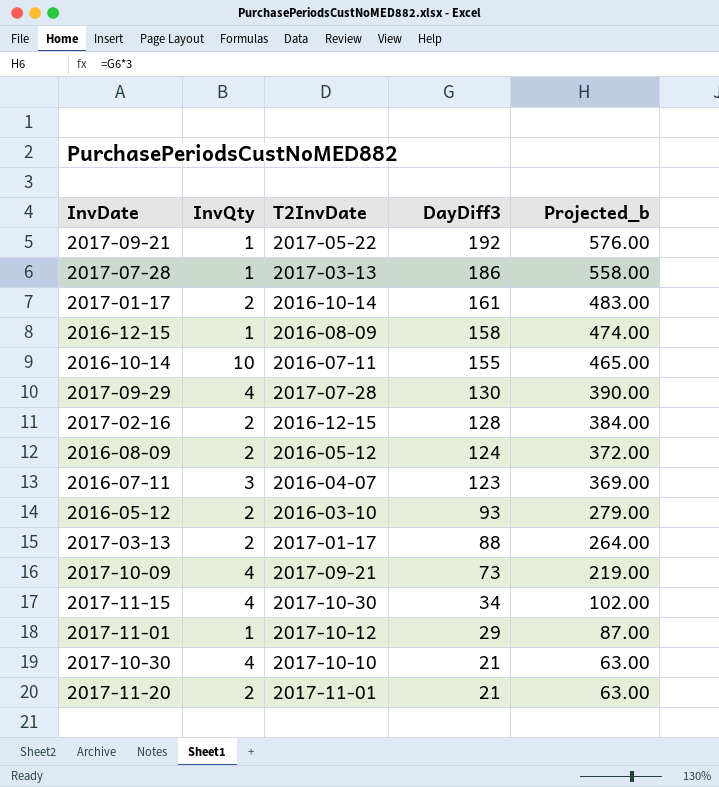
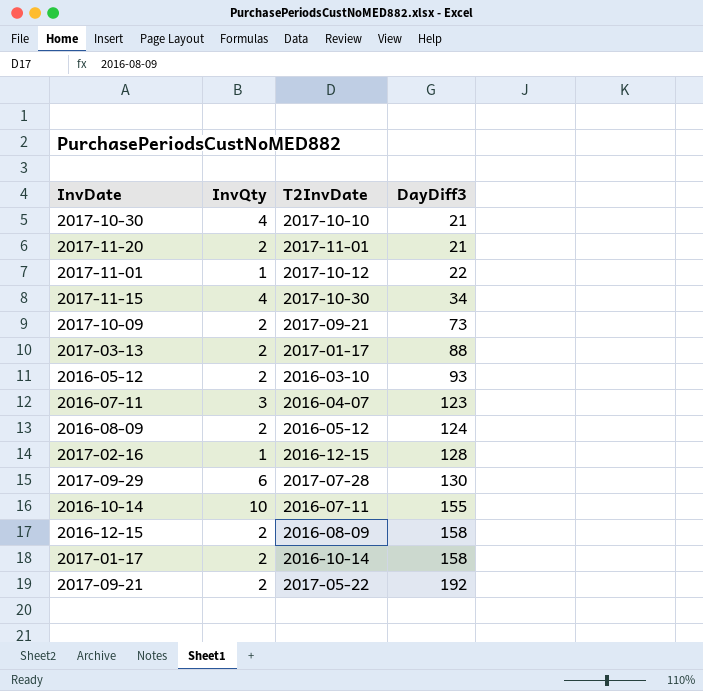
row order: DayDiff3 descending -> DayDiff3 ascending
column Projected_b | formula: [DayDiff3] * 3 -> none
row 2017-07-28: 1 | 2017-03-13 | 186 | 558.00 -> none
2017-11-01 | DayDiff3: 29 -> 22
2017-10-09 | InvQty: 4 -> 2
2017-02-16 | InvQty: 2 -> 1
2017-09-29 | InvQty: 4 -> 6
2016-12-15 | InvQty: 1 -> 2
2017-01-17 | DayDiff3: 161 -> 158
2017-09-21 | InvQty: 1 -> 2

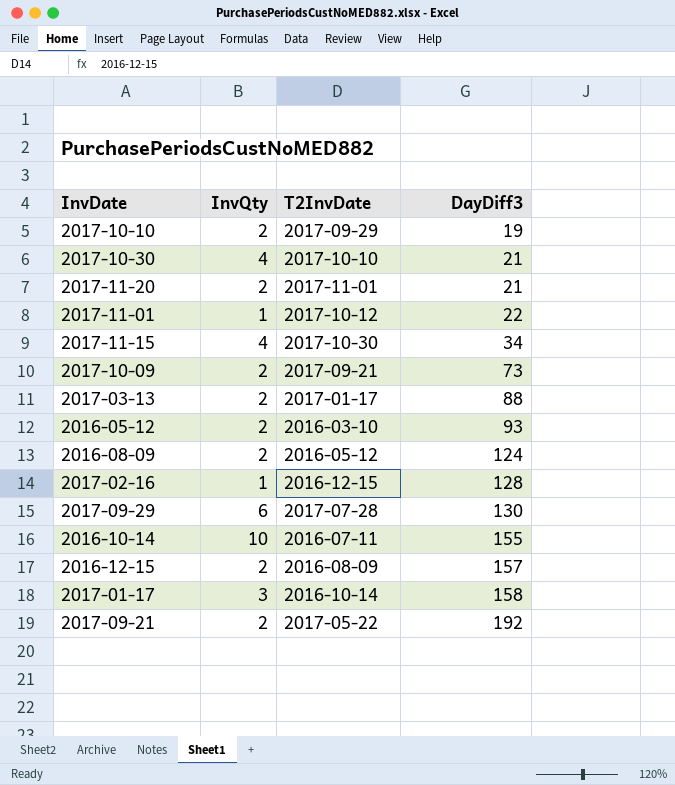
row 2016-07-11: 3 | 2016-04-07 | 123 -> none
row 2017-10-10: none -> 2 | 2017-09-29 | 19
2016-12-15 | DayDiff3: 158 -> 157
2017-01-17 | InvQty: 2 -> 3

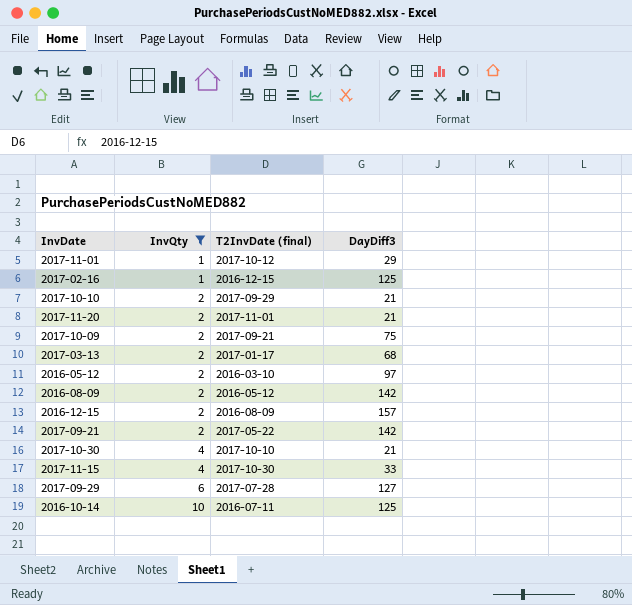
filter: none -> InvQty != 3
row order: DayDiff3 ascending -> InvQty ascending
column name: T2InvDate -> T2InvDate (final)
2017-11-01 | DayDiff3: 22 -> 29
2017-02-16 | DayDiff3: 128 -> 125
2017-10-10 | DayDiff3: 19 -> 21
2017-10-09 | DayDiff3: 73 -> 75
2017-03-13 | DayDiff3: 88 -> 68
2016-05-12 | DayDiff3: 93 -> 97
2016-08-09 | DayDiff3: 124 -> 142
2017-09-21 | DayDiff3: 192 -> 142
2017-11-15 | DayDiff3: 34 -> 33
2017-09-29 | DayDiff3: 130 -> 127
2016-10-14 | DayDiff3: 155 -> 125

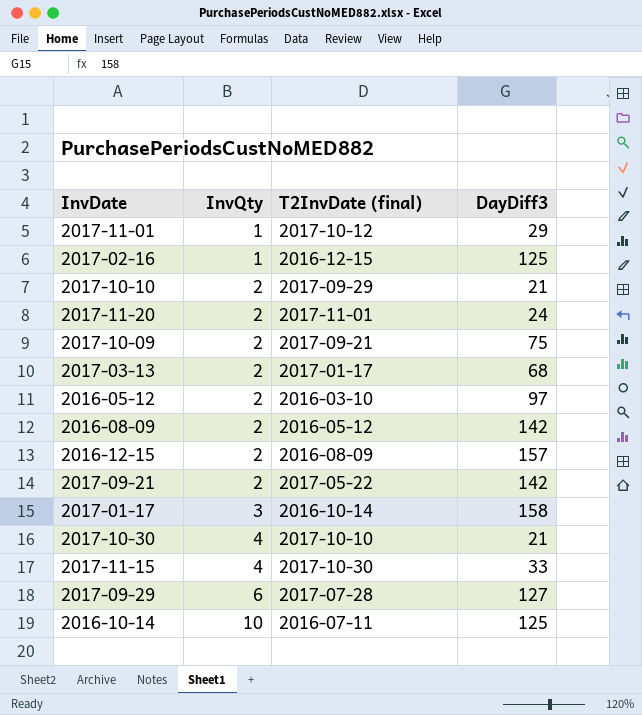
filter: InvQty != 3 -> none
2017-11-20 | DayDiff3: 21 -> 24

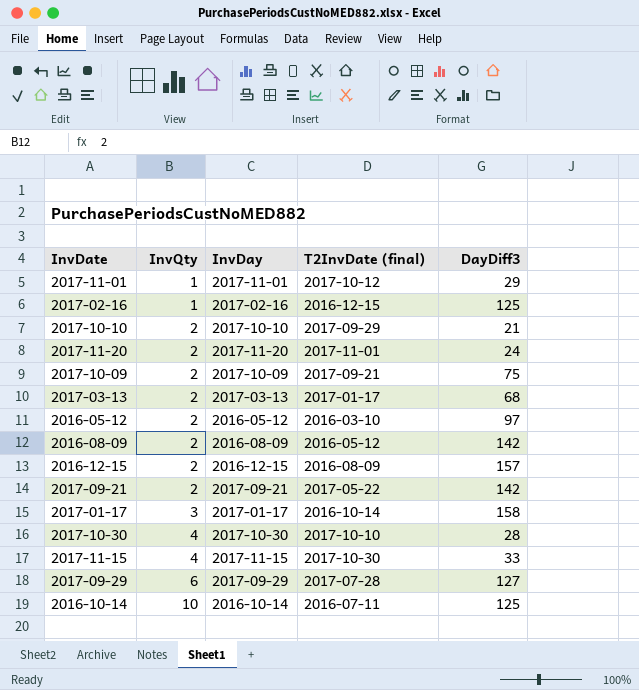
column InvDay | position: none -> 3
2017-10-30 | DayDiff3: 21 -> 28

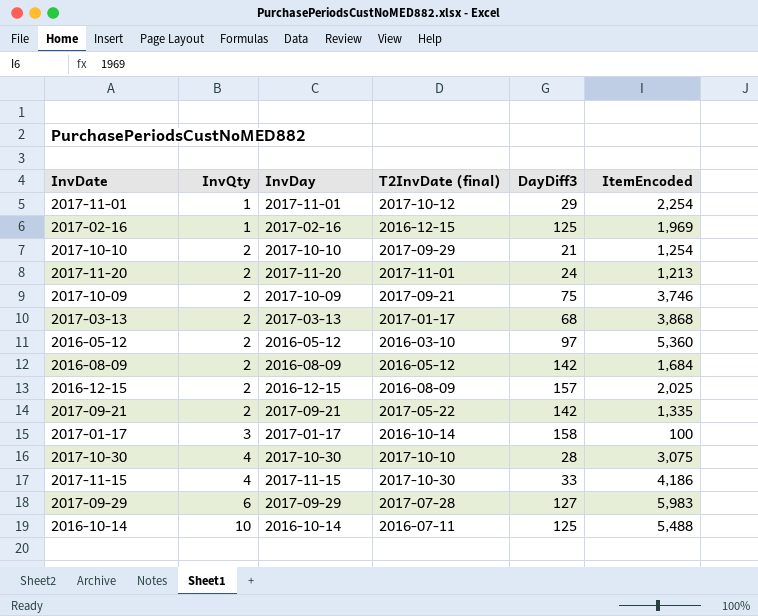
column ItemEncoded | position: none -> 6

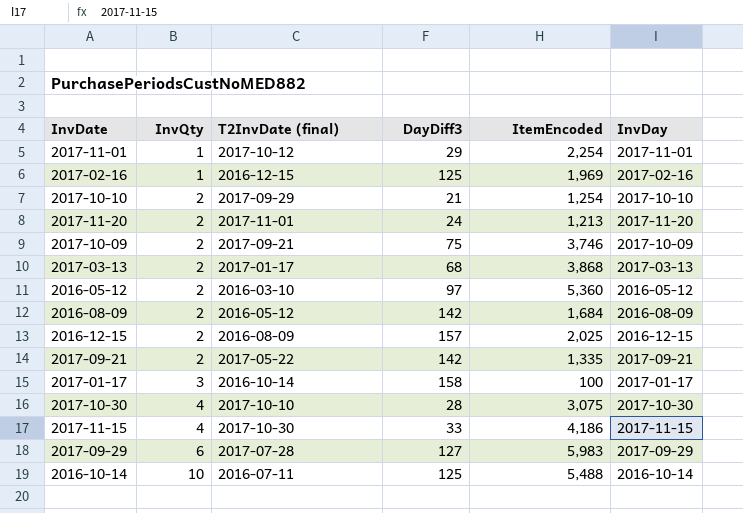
column InvDay | position: 3 -> 6

